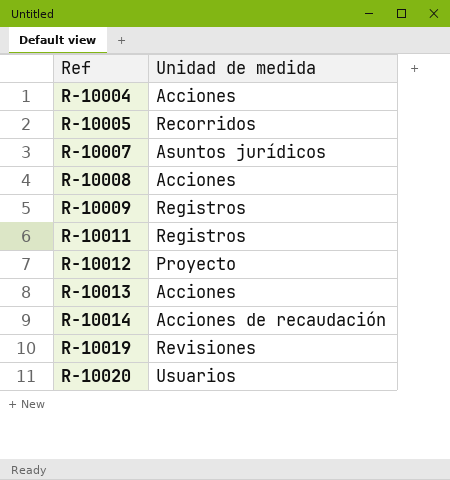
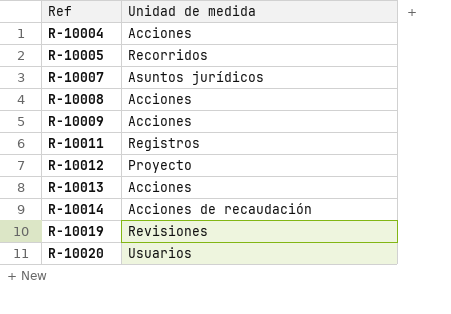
R-10009 | Unidad de medida: Registros -> Acciones

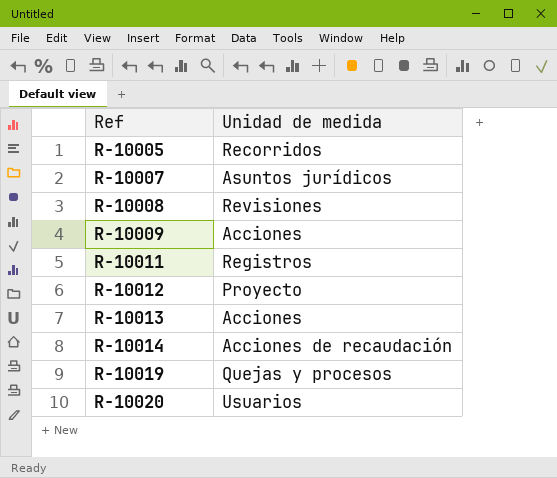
row R-10004: Acciones -> none
R-10008 | Unidad de medida: Acciones -> Revisiones
R-10019 | Unidad de medida: Revisiones -> Quejas y procesos

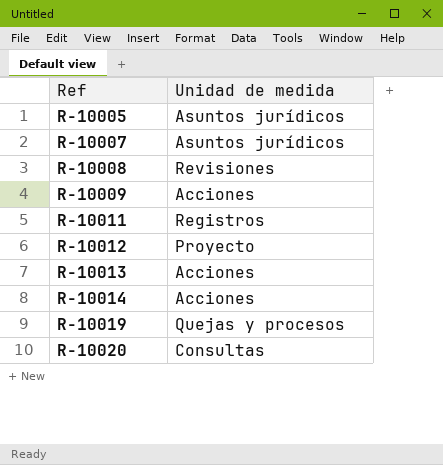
R-10005 | Unidad de medida: Recorridos -> Asuntos jurídicos
R-10014 | Unidad de medida: Acciones de recaudación -> Acciones
R-10020 | Unidad de medida: Usuarios -> Consultas

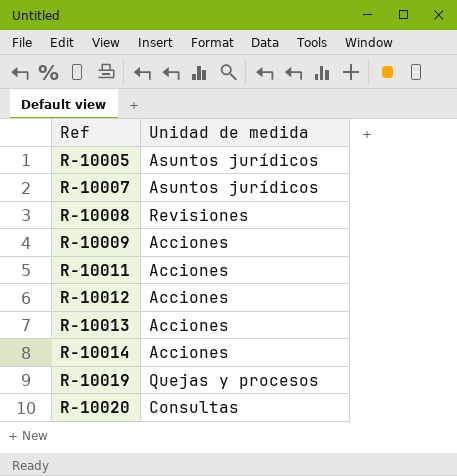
R-10011 | Unidad de medida: Registros -> Acciones
R-10012 | Unidad de medida: Proyecto -> Acciones

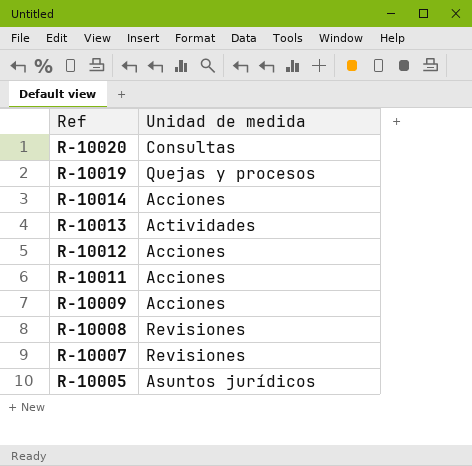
row order: Ref ascending -> Ref descending
R-10013 | Unidad de medida: Acciones -> Actividades
R-10007 | Unidad de medida: Asuntos jurídicos -> Revisiones

